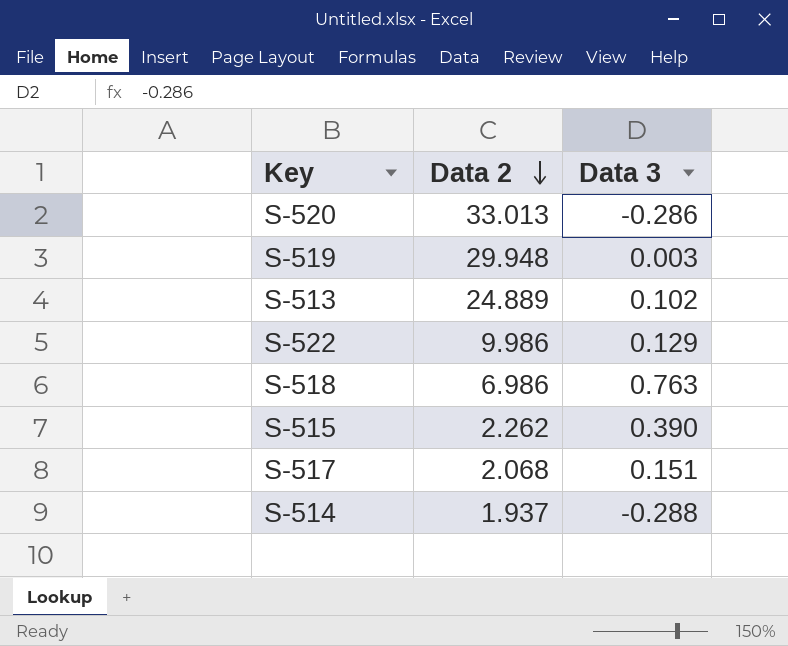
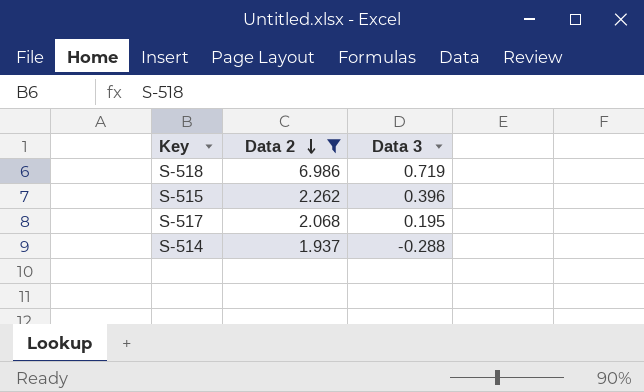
filter: none -> Data 2 <= 6.986
S-518 | Data 3: 0.763 -> 0.719
S-515 | Data 3: 0.390 -> 0.396
S-517 | Data 3: 0.151 -> 0.195

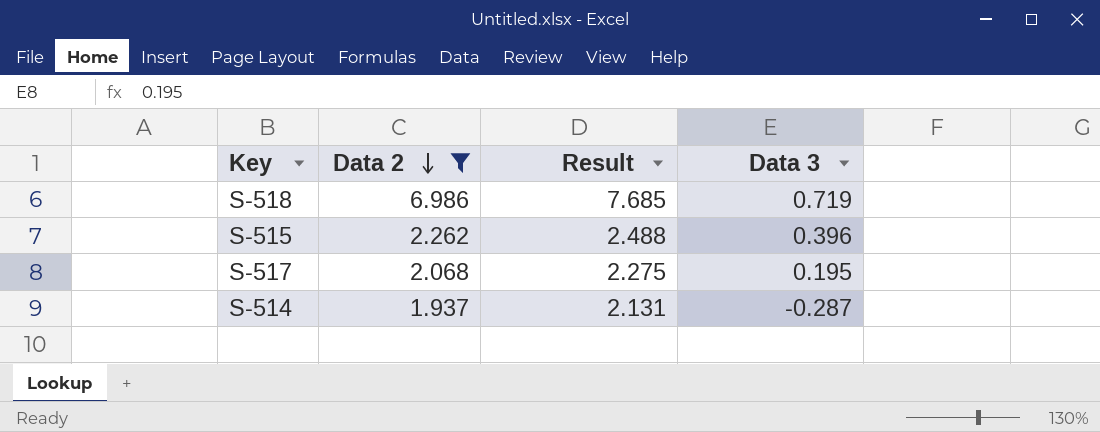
column Result | formula: none -> [Data 2] * 1.1
S-514 | Data 3: -0.288 -> -0.287

